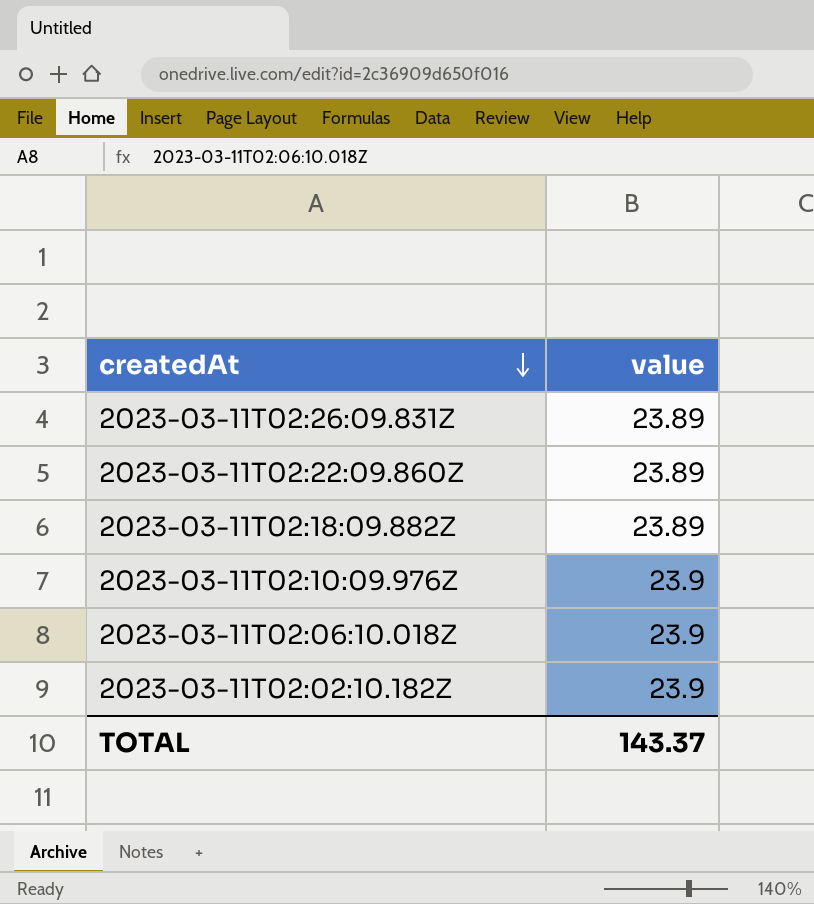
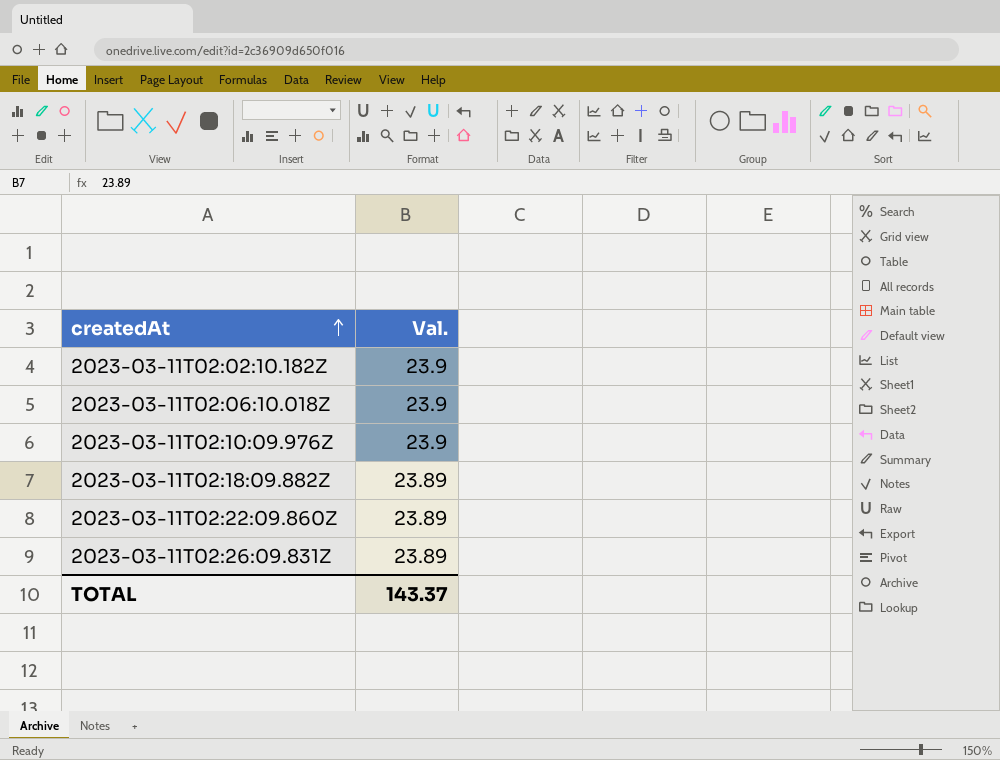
row order: createdAt descending -> createdAt ascending
column name: value -> Val.

